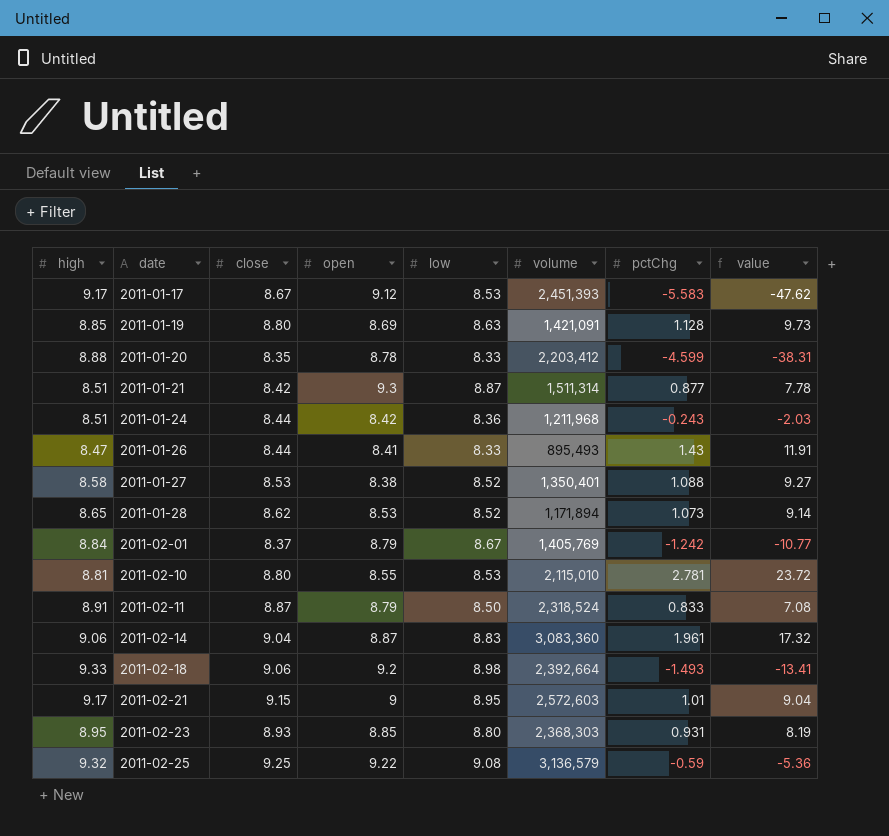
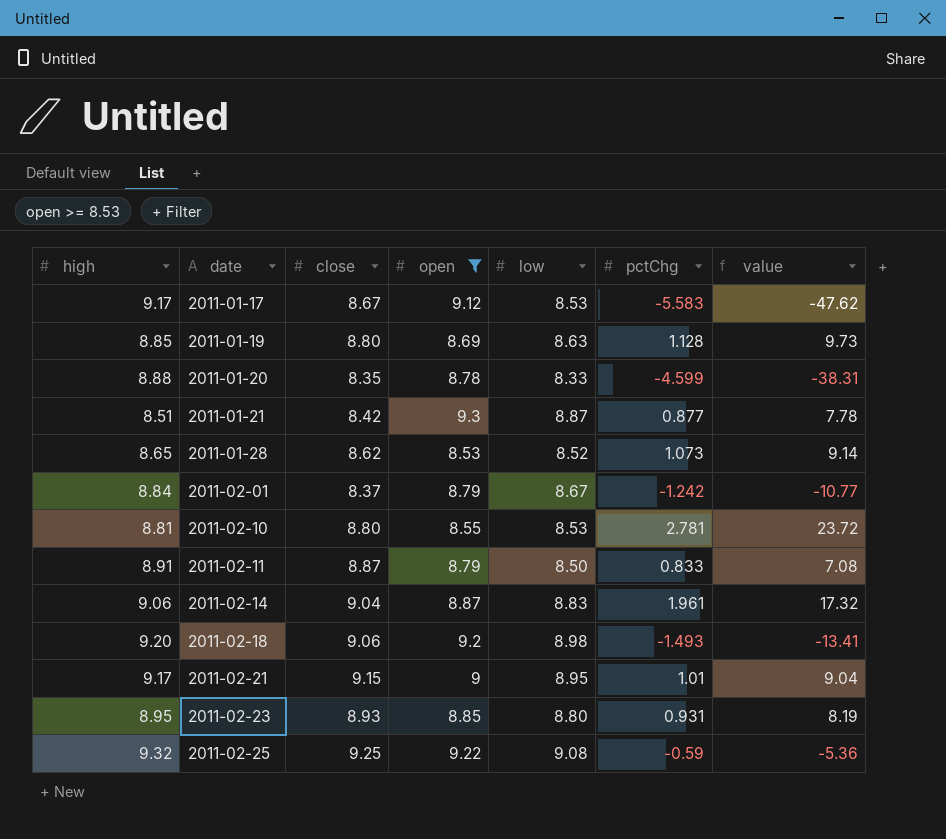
filter: none -> open >= 8.53
column volume | position: 6 -> none
2011-02-18 | high: 9.33 -> 9.20

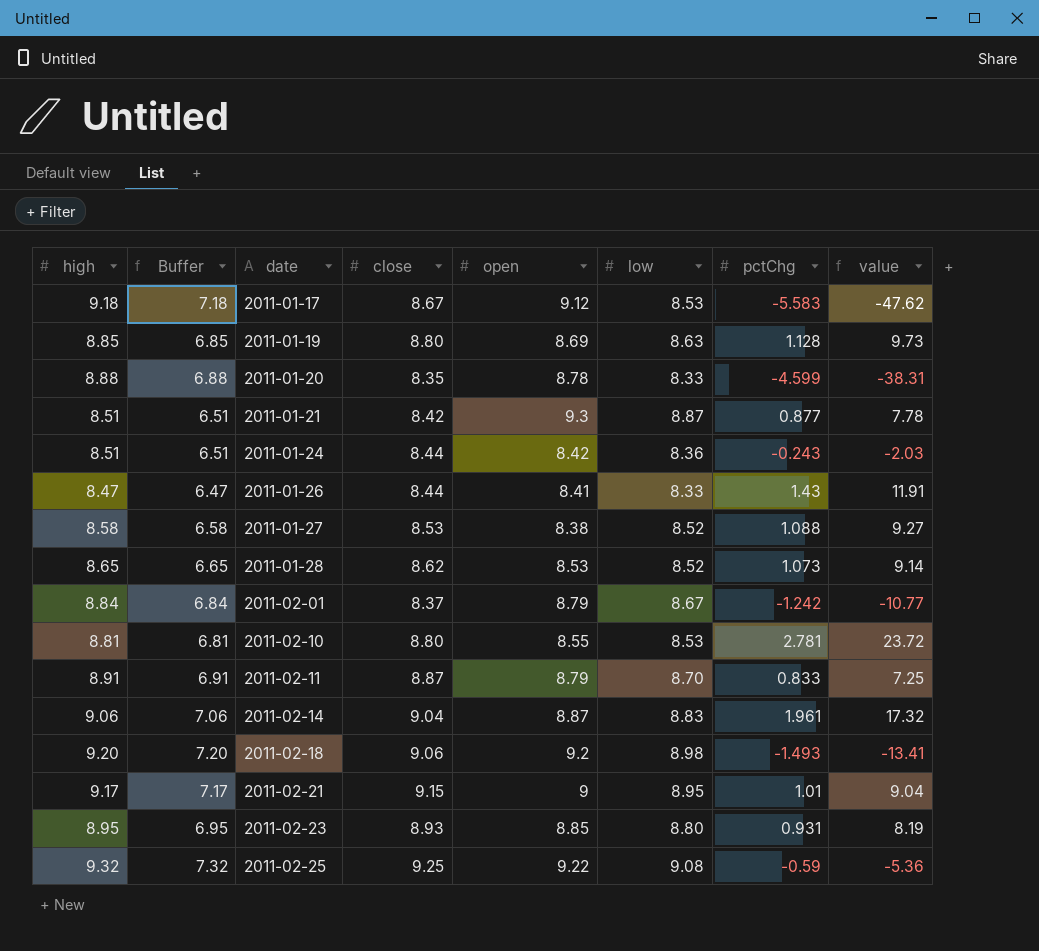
filter: open >= 8.53 -> none
column Buffer | formula: none -> [high] - 2
2011-01-17 | high: 9.17 -> 9.18
2011-02-11 | low: 8.50 -> 8.70
2011-02-11 | value: 7.08 -> 7.25

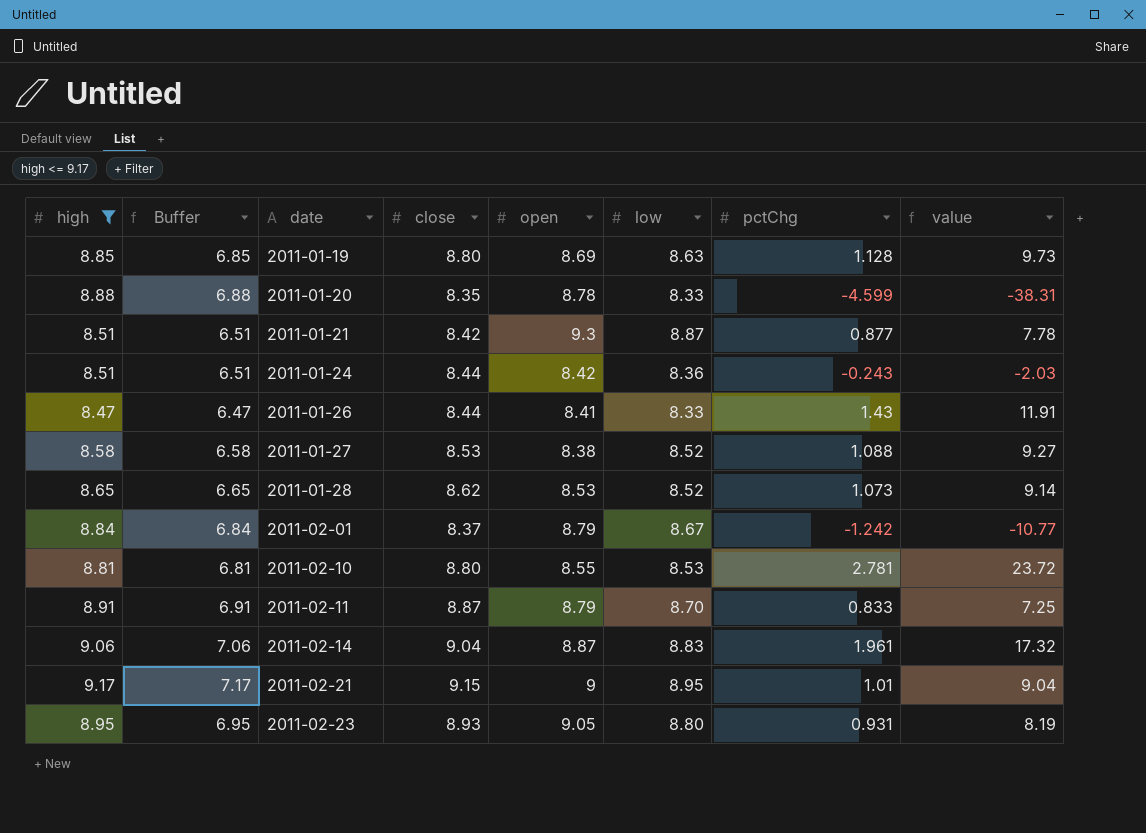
filter: none -> high <= 9.17
2011-02-23 | open: 8.85 -> 9.05

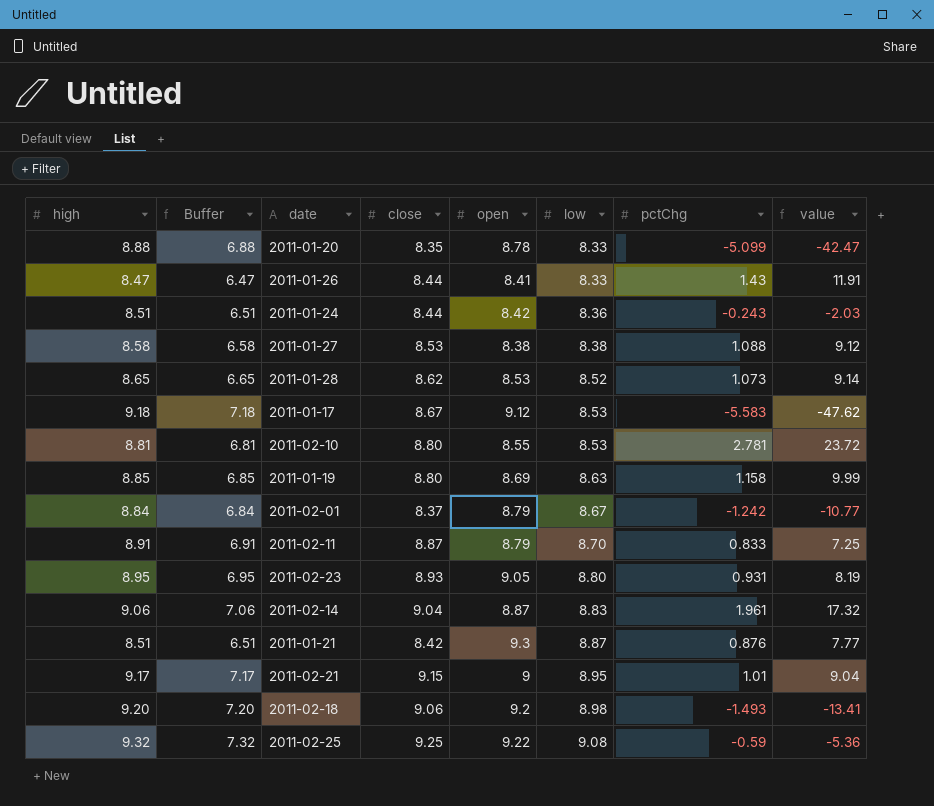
filter: high <= 9.17 -> none
row order: date ascending -> low ascending
2011-01-20 | pctChg: -4.599 -> -5.099
2011-01-20 | value: -38.31 -> -42.47
2011-01-27 | low: 8.52 -> 8.38
2011-01-27 | value: 9.27 -> 9.12
2011-01-19 | pctChg: 1.128 -> 1.158
2011-01-19 | value: 9.73 -> 9.99
2011-01-21 | pctChg: 0.877 -> 0.876
2011-01-21 | value: 7.78 -> 7.77

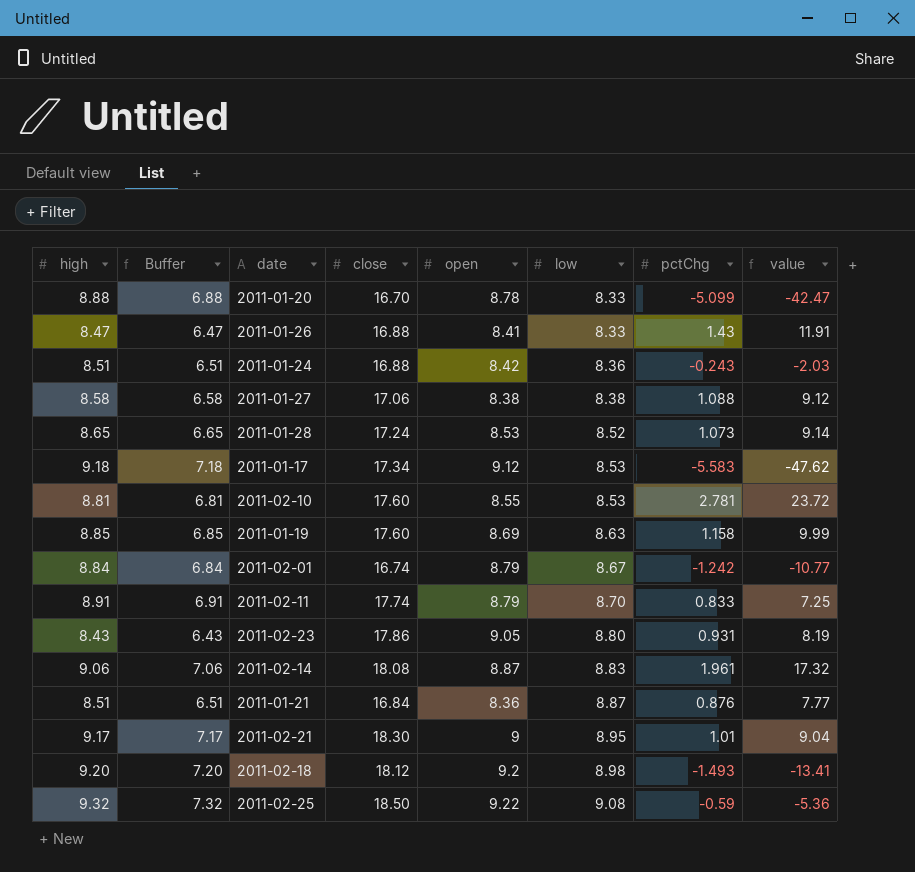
2011-01-20 | close: 8.35 -> 16.70
2011-01-26 | close: 8.44 -> 16.88
2011-01-24 | close: 8.44 -> 16.88
2011-01-27 | close: 8.53 -> 17.06
2011-01-28 | close: 8.62 -> 17.24
2011-01-17 | close: 8.67 -> 17.34
2011-02-10 | close: 8.80 -> 17.60
2011-01-19 | close: 8.80 -> 17.60
2011-02-01 | close: 8.37 -> 16.74
2011-02-11 | close: 8.87 -> 17.74
2011-02-23 | high: 8.95 -> 8.43
2011-02-23 | Buffer: 6.95 -> 6.43
2011-02-23 | close: 8.93 -> 17.86
2011-02-14 | close: 9.04 -> 18.08
2011-01-21 | close: 8.42 -> 16.84
2011-01-21 | open: 9.3 -> 8.36
2011-02-21 | close: 9.15 -> 18.30
2011-02-18 | close: 9.06 -> 18.12
2011-02-25 | close: 9.25 -> 18.50

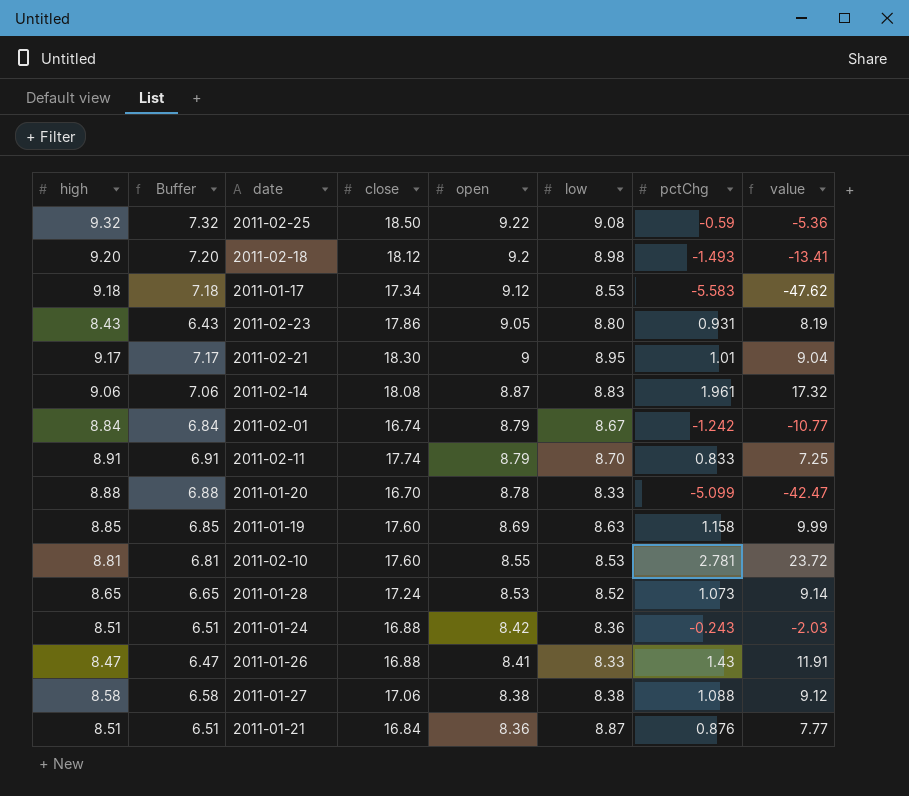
row order: low ascending -> open descending

